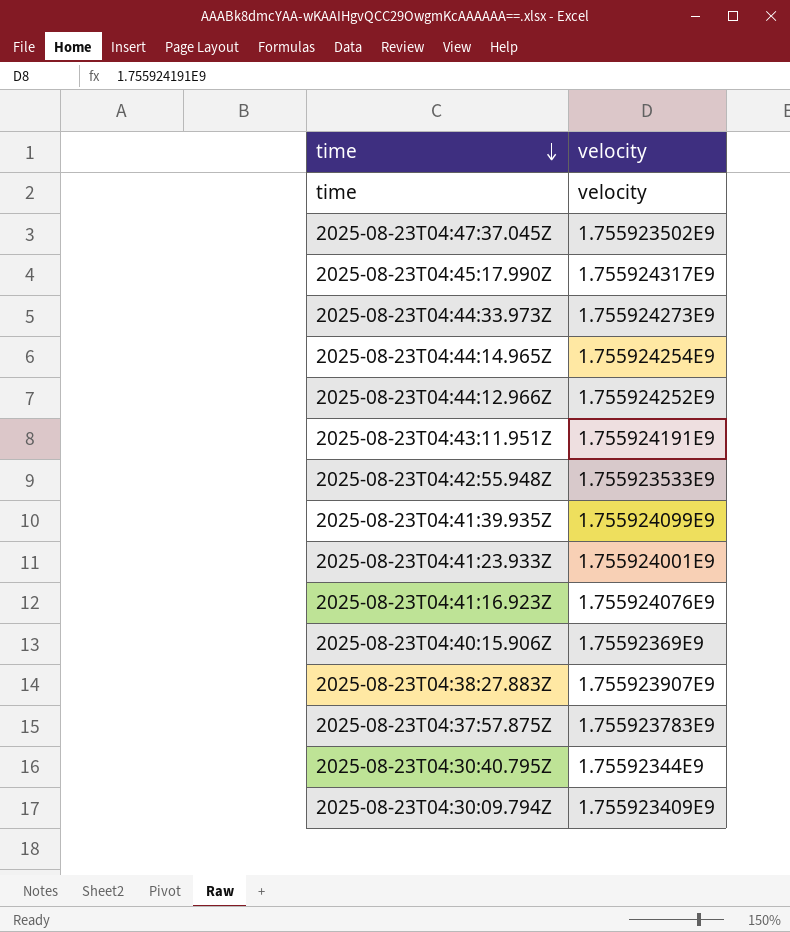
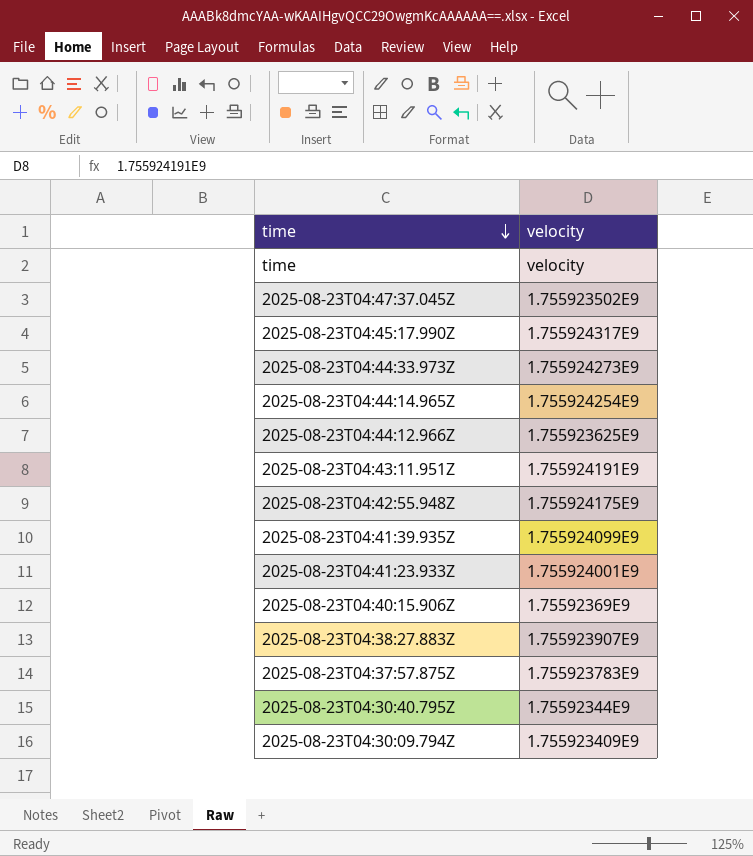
row 2025-08-23T04:41:16.923Z: 1.755924076E9 -> none
2025-08-23T04:44:12.966Z | velocity: 1.755924252E9 -> 1.755923625E9
2025-08-23T04:42:55.948Z | velocity: 1.755923533E9 -> 1.755924175E9

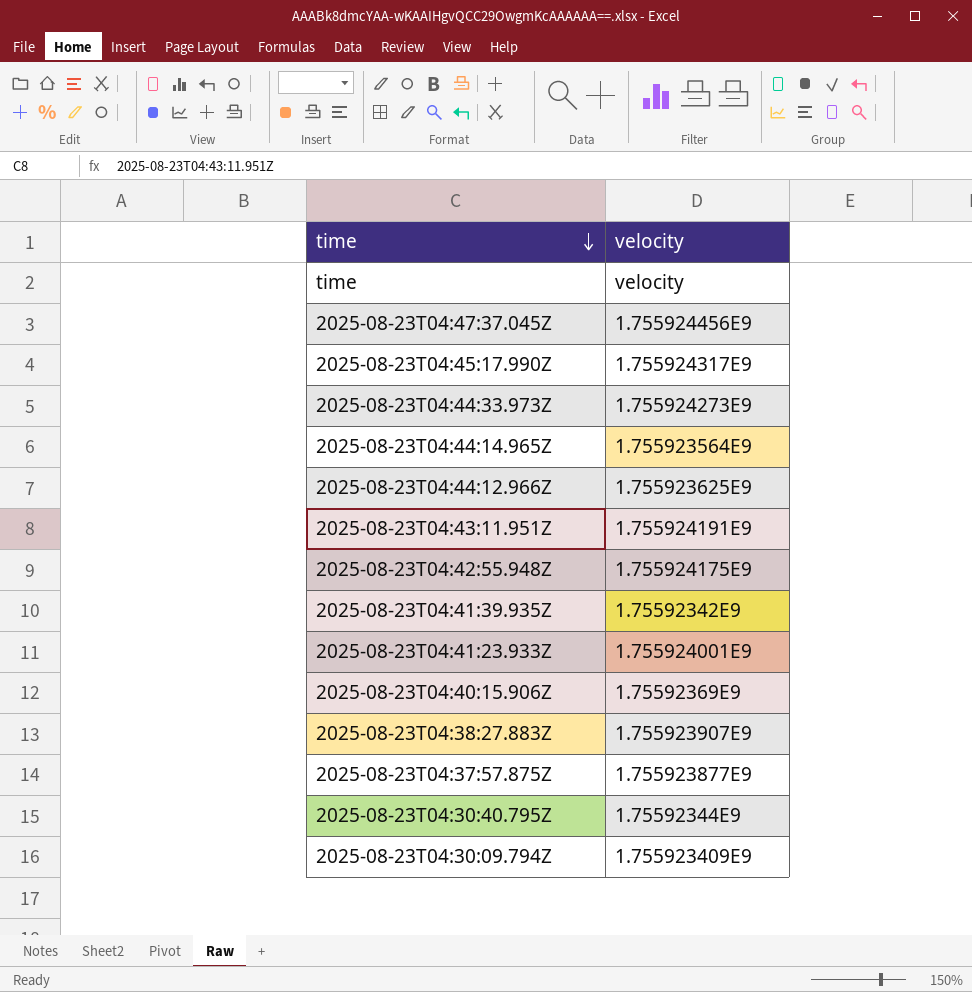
2025-08-23T04:47:37.045Z | velocity: 1.755923502E9 -> 1.755924456E9
2025-08-23T04:44:14.965Z | velocity: 1.755924254E9 -> 1.755923564E9
2025-08-23T04:41:39.935Z | velocity: 1.755924099E9 -> 1.75592342E9
2025-08-23T04:37:57.875Z | velocity: 1.755923783E9 -> 1.755923877E9

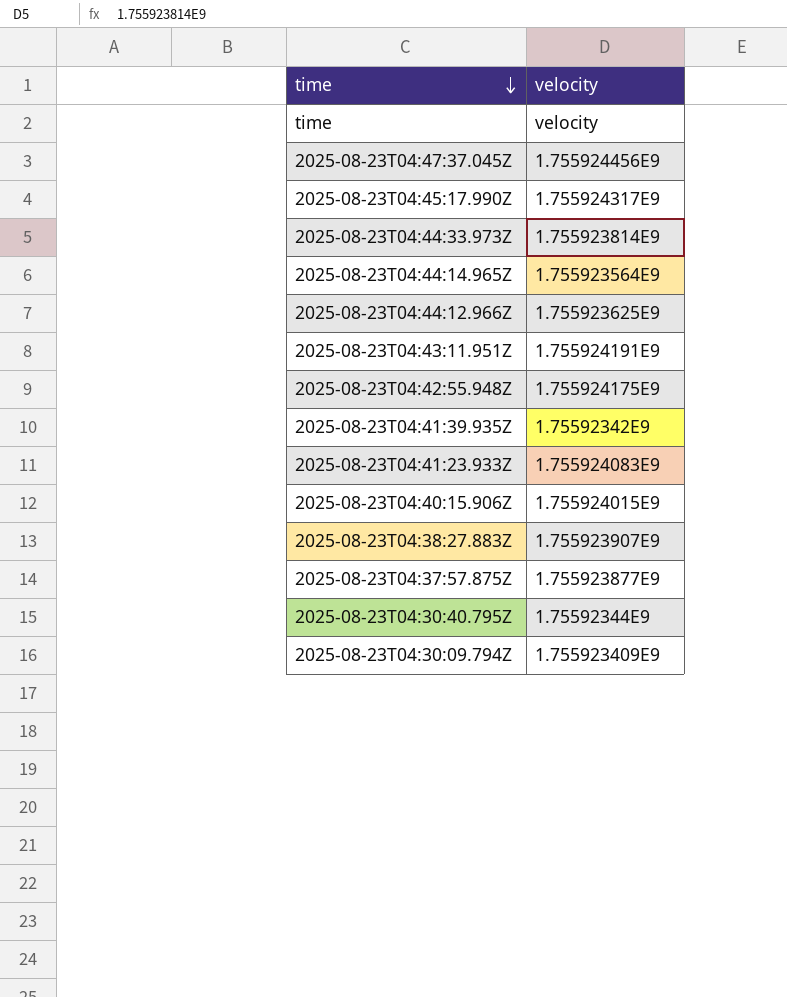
2025-08-23T04:44:33.973Z | velocity: 1.755924273E9 -> 1.755923814E9
2025-08-23T04:41:23.933Z | velocity: 1.755924001E9 -> 1.755924083E9
2025-08-23T04:40:15.906Z | velocity: 1.75592369E9 -> 1.755924015E9

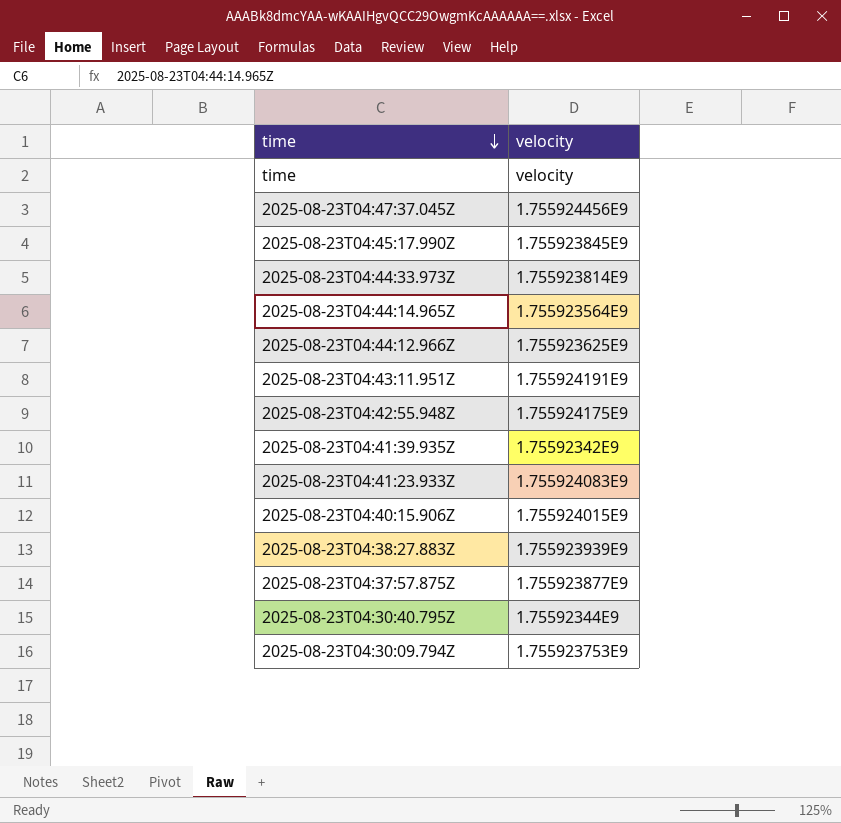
2025-08-23T04:45:17.990Z | velocity: 1.755924317E9 -> 1.755923845E9
2025-08-23T04:38:27.883Z | velocity: 1.755923907E9 -> 1.755923939E9
2025-08-23T04:30:09.794Z | velocity: 1.755923409E9 -> 1.755923753E9

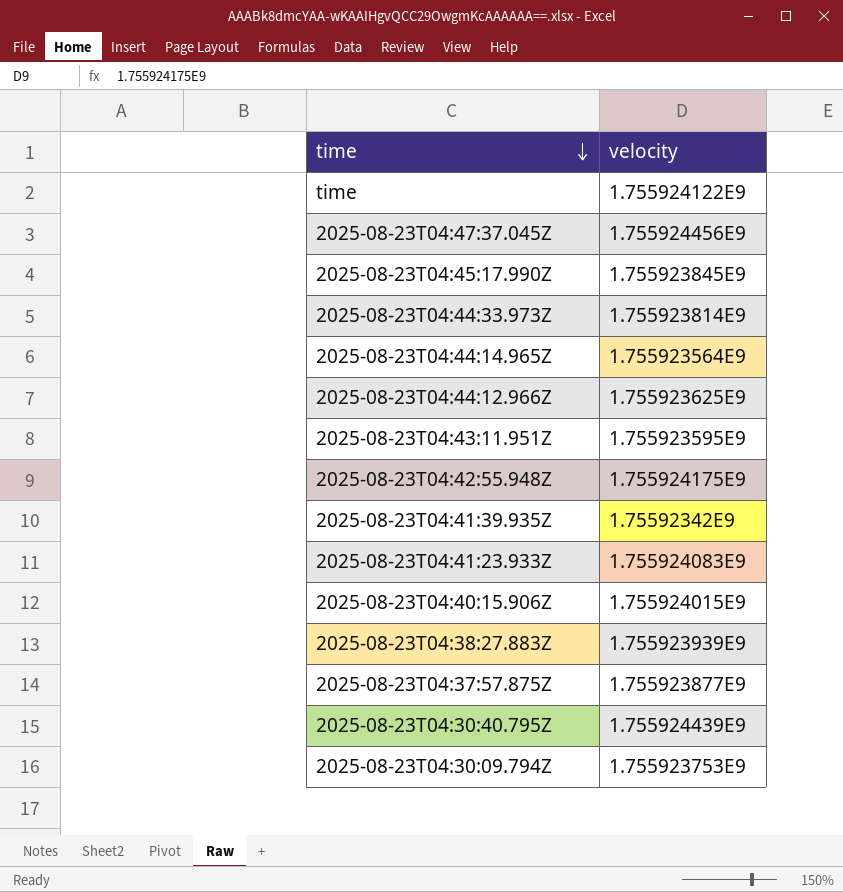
time | velocity: velocity -> 1.755924122E9
2025-08-23T04:43:11.951Z | velocity: 1.755924191E9 -> 1.755923595E9
2025-08-23T04:30:40.795Z | velocity: 1.75592344E9 -> 1.755924439E9

